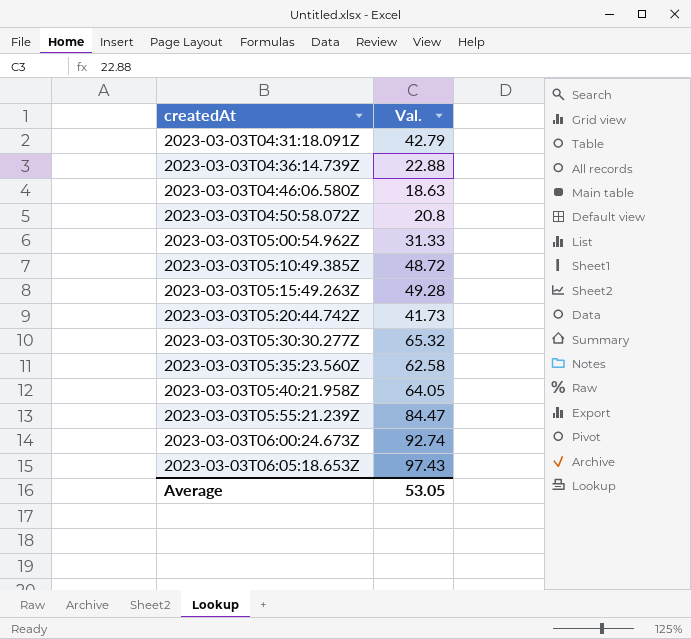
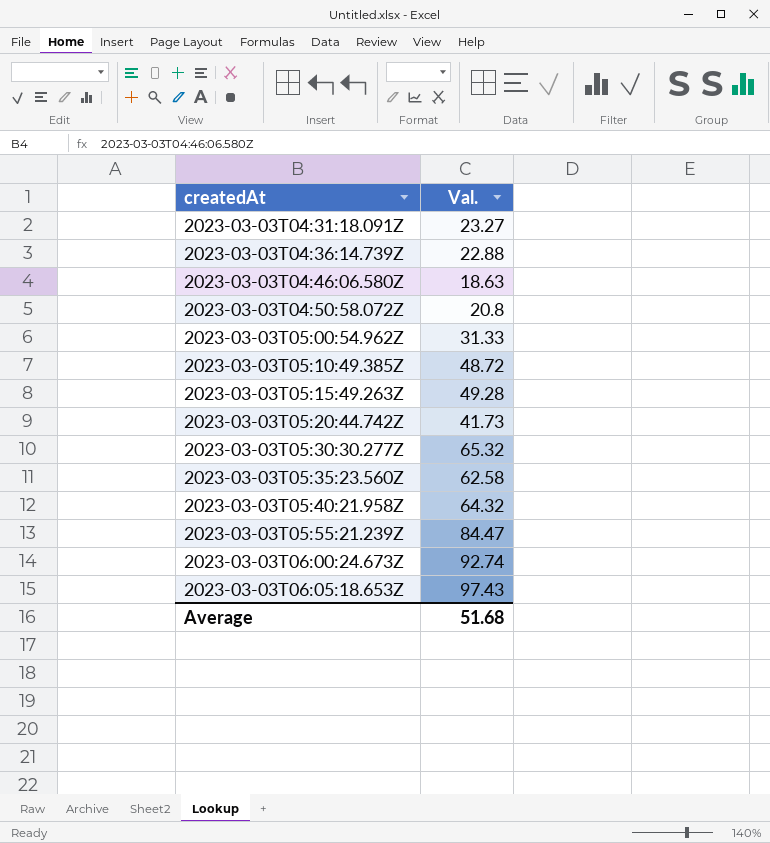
2023-03-03T04:31:18.091Z | Val.: 42.79 -> 23.27
2023-03-03T05:40:21.958Z | Val.: 64.05 -> 64.32
Average | Val.: 53.05 -> 51.68

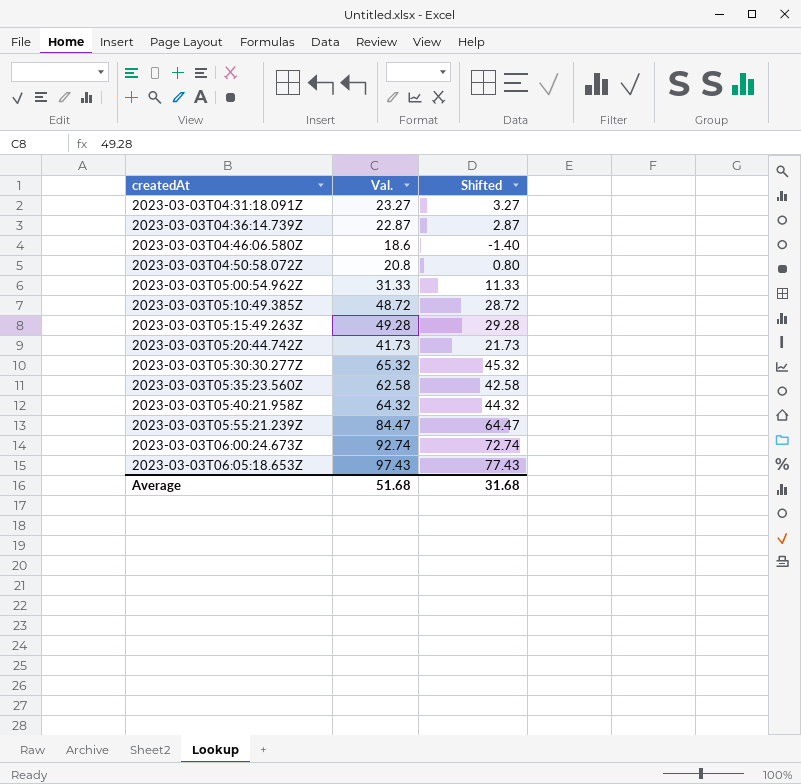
column Shifted | formula: none -> [Val.] - 20
2023-03-03T04:36:14.739Z | Val.: 22.88 -> 22.87
2023-03-03T04:46:06.580Z | Val.: 18.63 -> 18.6

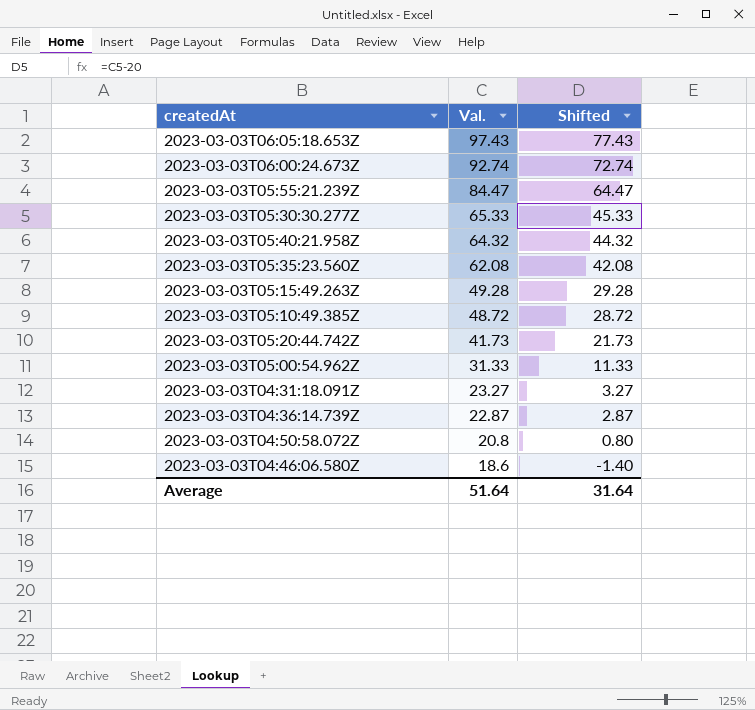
row order: createdAt ascending -> Val. descending
2023-03-03T05:30:30.277Z | Val.: 65.32 -> 65.33
2023-03-03T05:30:30.277Z | Shifted: 45.32 -> 45.33
2023-03-03T05:35:23.560Z | Val.: 62.58 -> 62.08
2023-03-03T05:35:23.560Z | Shifted: 42.58 -> 42.08
Average | Val.: 51.68 -> 51.64
Average | Shifted: 31.68 -> 31.64

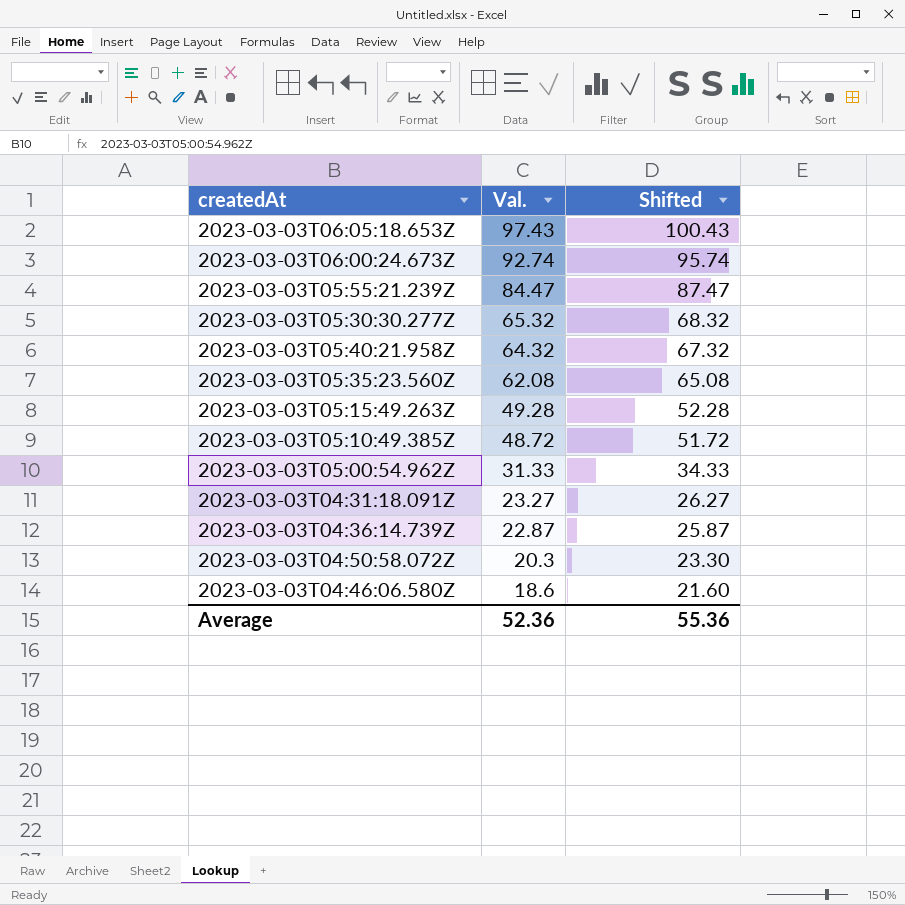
column Shifted | formula: [Val.] - 20 -> [Val.] + 3
row 2023-03-03T05:20:44.742Z: 41.73 | 21.73 -> none
2023-03-03T05:30:30.277Z | Val.: 65.33 -> 65.32
2023-03-03T04:50:58.072Z | Val.: 20.8 -> 20.3
Average | Val.: 51.64 -> 52.36
Average | Shifted: 31.64 -> 55.36

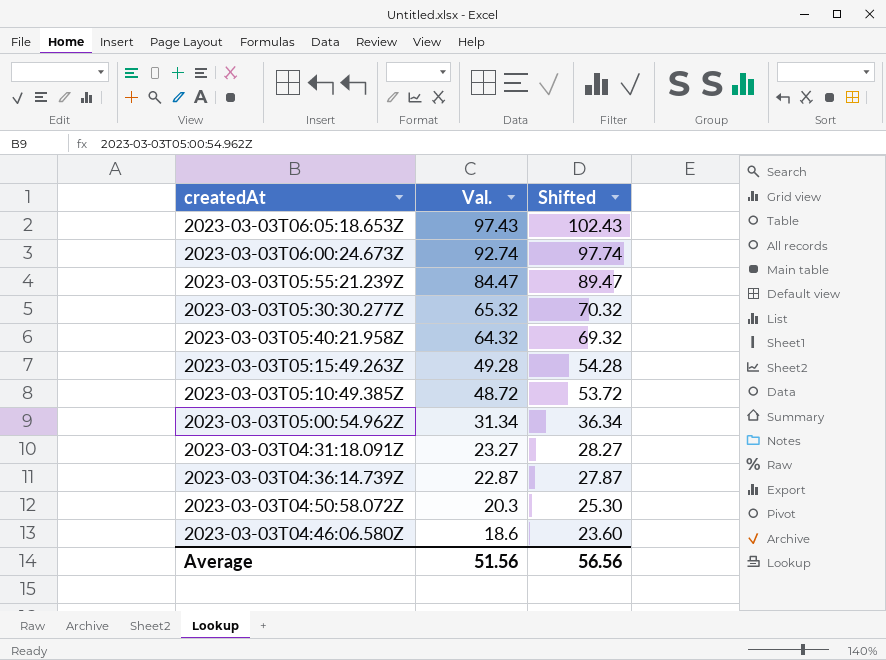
column Shifted | formula: [Val.] + 3 -> [Val.] + 5
row 2023-03-03T05:35:23.560Z: 62.08 | 65.08 -> none
2023-03-03T05:00:54.962Z | Val.: 31.33 -> 31.34
Average | Val.: 52.36 -> 51.56
Average | Shifted: 55.36 -> 56.56

